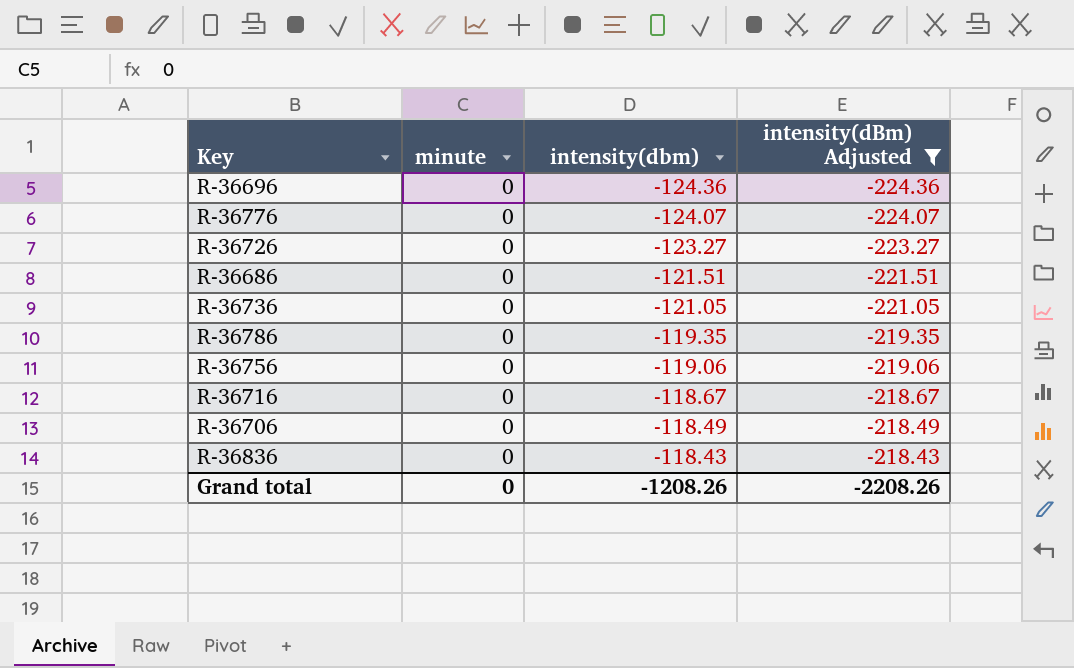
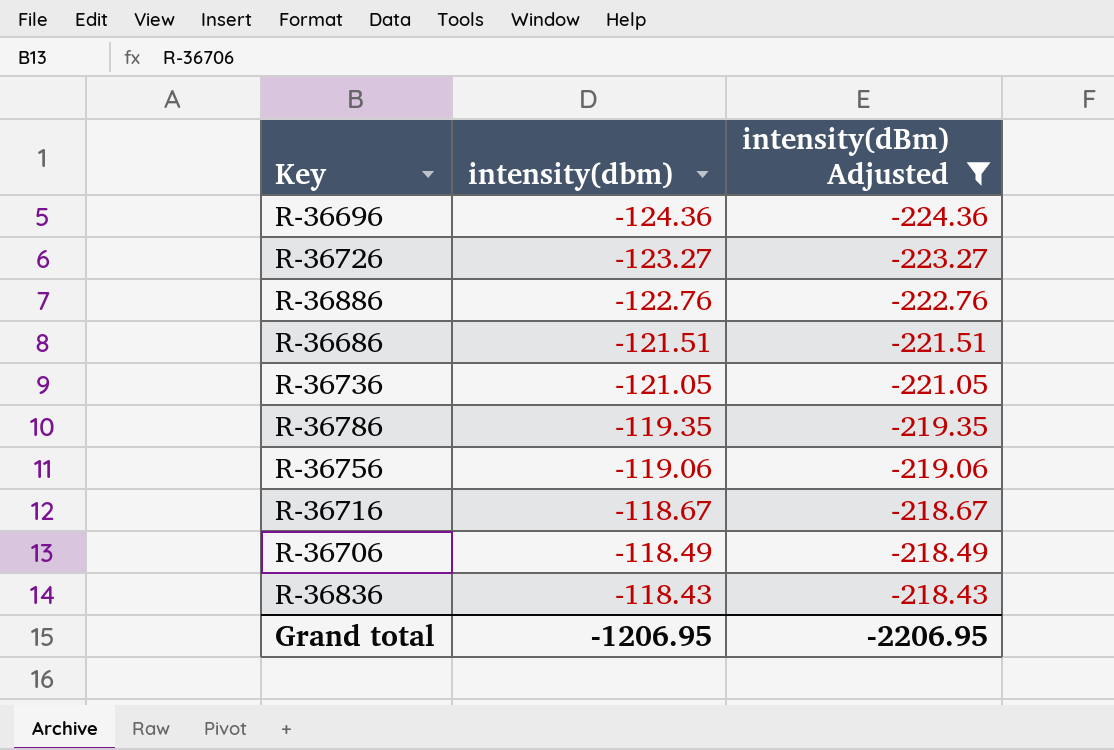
column minute | position: 2 -> none
row R-36776: 0 | -124.07 | -224.07 -> none
row R-36886: none -> -122.76 | -222.76
Grand total | intensity(dbm): -1208.26 -> -1206.95
Grand total | intensity(dBm) Adjusted: -2208.26 -> -2206.95

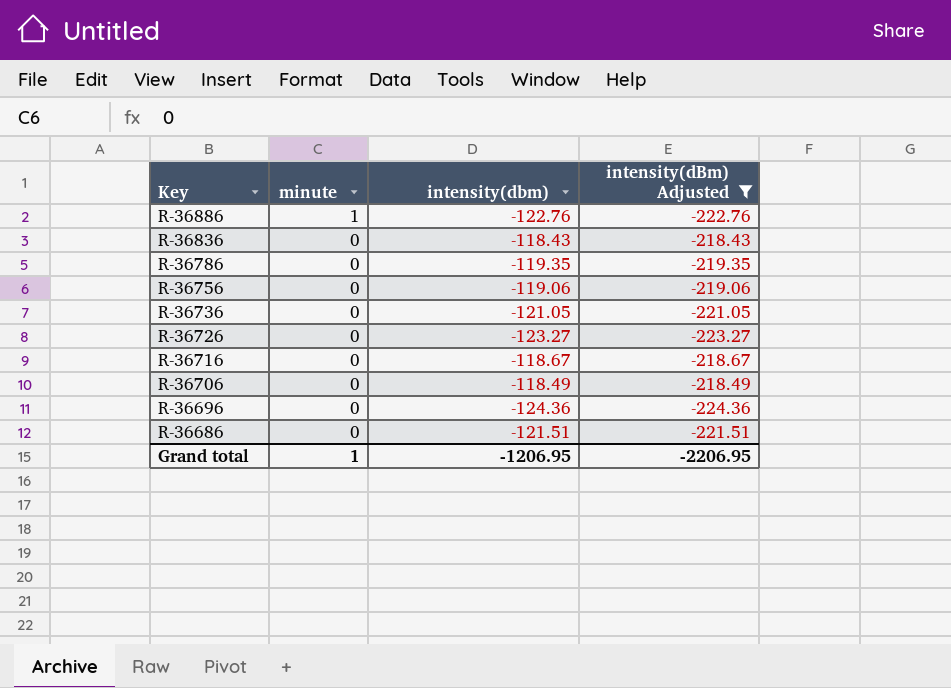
row order: intensity(dbm) ascending -> Key descending
column minute | position: none -> 2

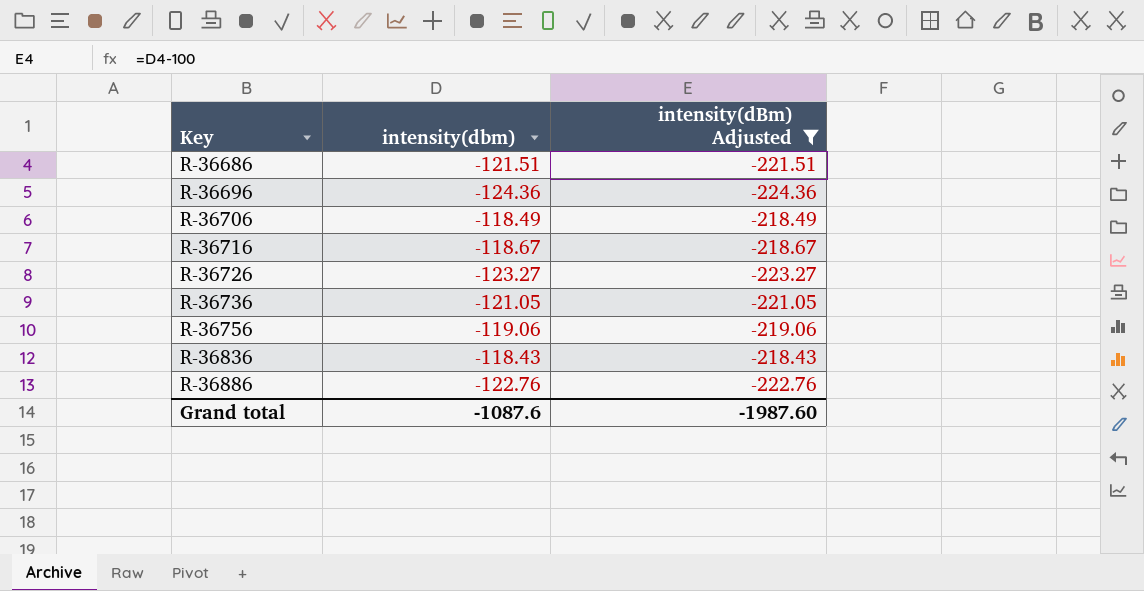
row order: Key descending -> Key ascending
column minute | position: 2 -> none
row R-36786: 0 | -119.35 | -219.35 -> none
Grand total | intensity(dbm): -1206.95 -> -1087.6
Grand total | intensity(dBm) Adjusted: -2206.95 -> -1987.60

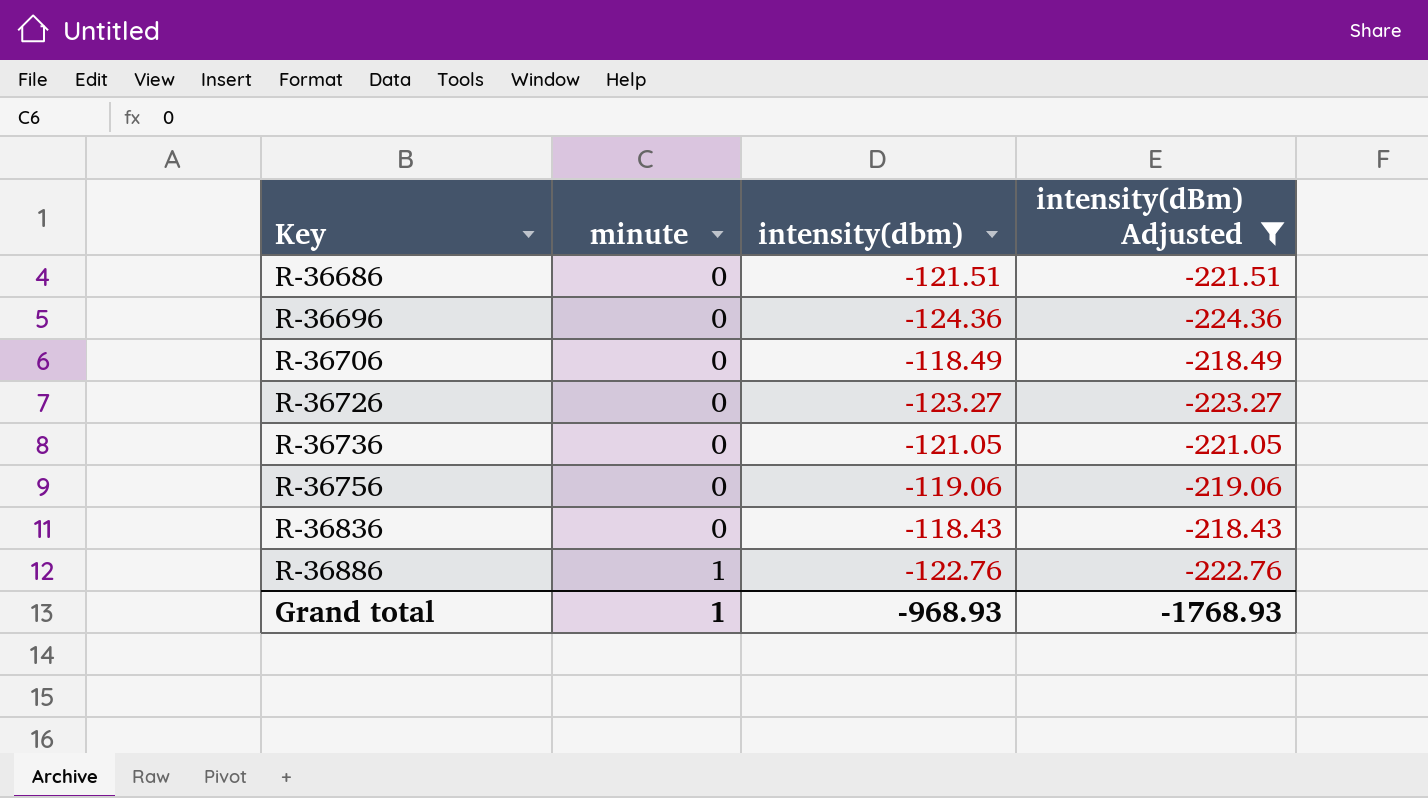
column minute | position: none -> 2
row R-36716: -118.67 | -218.67 -> none
Grand total | intensity(dbm): -1087.6 -> -968.93
Grand total | intensity(dBm) Adjusted: -1987.60 -> -1768.93

